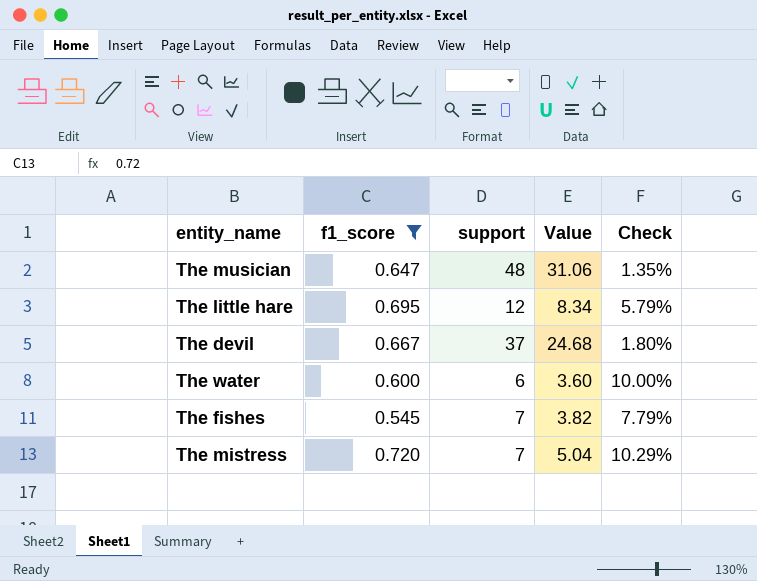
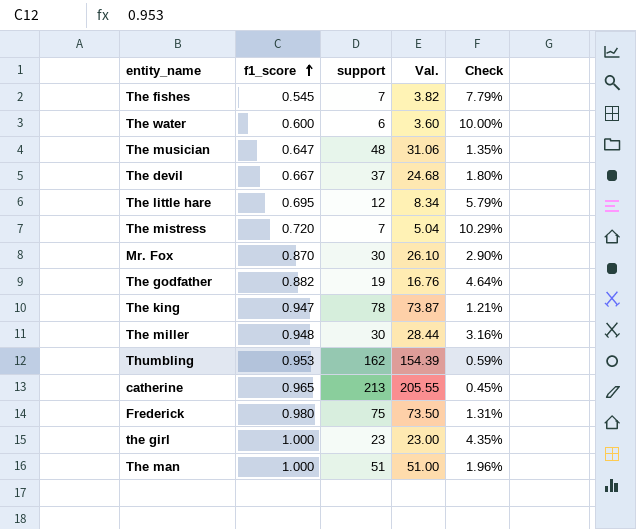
filter: f1_score <= 0.720 -> none
row order: none -> f1_score ascending
column name: Value -> Val.

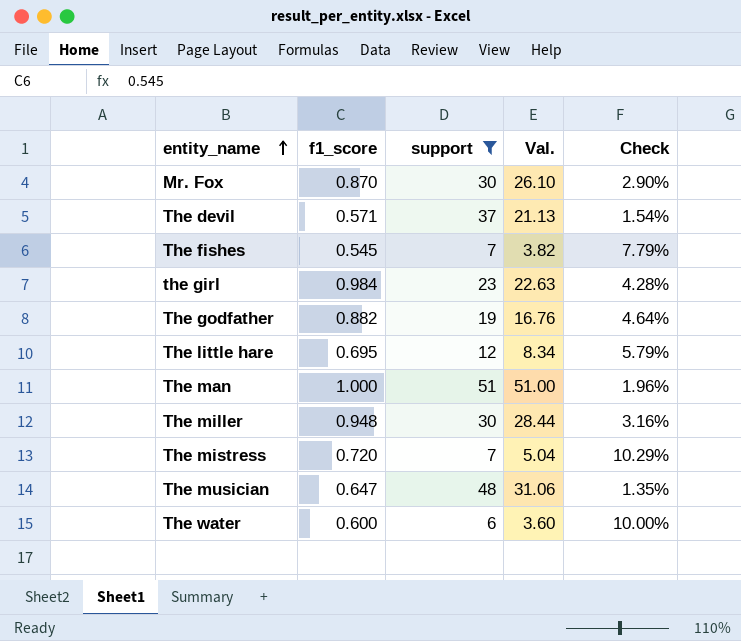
filter: none -> support <= 51
row order: f1_score ascending -> entity_name ascending
The devil | f1_score: 0.667 -> 0.571
The devil | Val.: 24.68 -> 21.13
The devil | Check: 1.80% -> 1.54%
the girl | f1_score: 1.000 -> 0.984
the girl | Val.: 23.00 -> 22.63
the girl | Check: 4.35% -> 4.28%

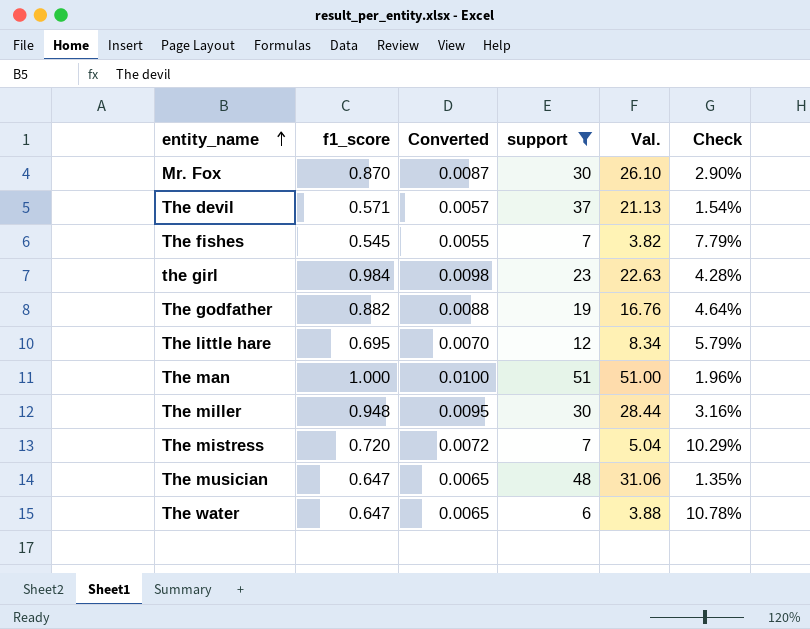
column Converted | formula: none -> [f1_score] * 0.01
The water | f1_score: 0.600 -> 0.647
The water | Val.: 3.60 -> 3.88
The water | Check: 10.00% -> 10.78%

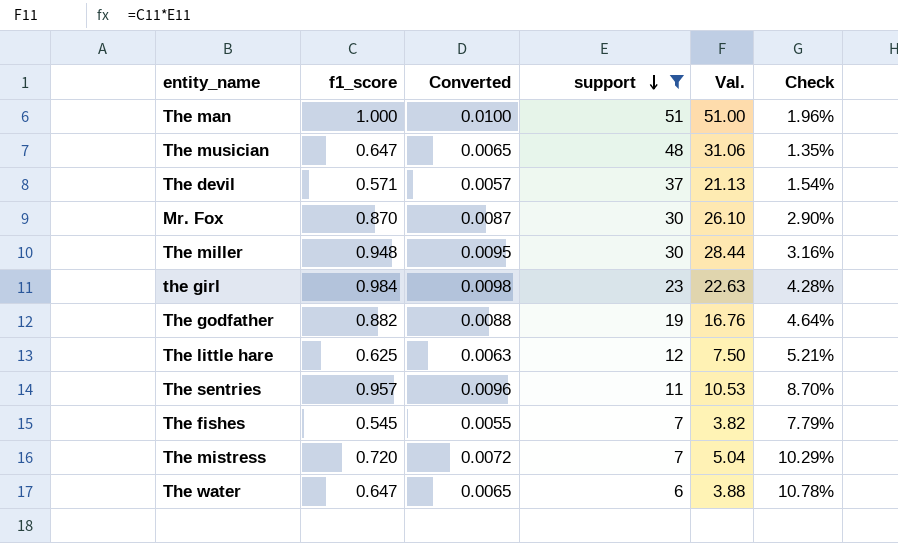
row order: entity_name ascending -> support descending
The little hare | f1_score: 0.695 -> 0.625
The little hare | Converted: 0.0070 -> 0.0063
The little hare | Val.: 8.34 -> 7.50
The little hare | Check: 5.79% -> 5.21%
row The sentries: none -> 0.957 | 0.0096 | 11 | 10.53 | 8.70%

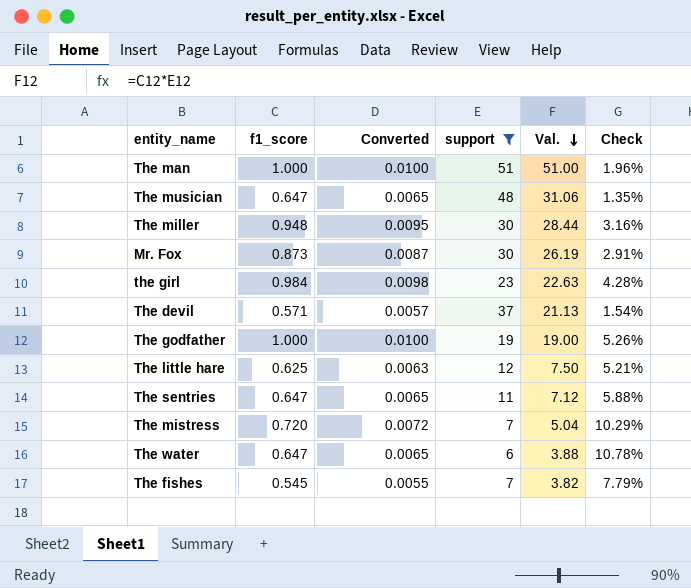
row order: support descending -> Val. descending
Mr. Fox | f1_score: 0.870 -> 0.873
Mr. Fox | Val.: 26.10 -> 26.19
Mr. Fox | Check: 2.90% -> 2.91%
The godfather | f1_score: 0.882 -> 1.000
The godfather | Converted: 0.0088 -> 0.0100
The godfather | Val.: 16.76 -> 19.00
The godfather | Check: 4.64% -> 5.26%
The sentries | f1_score: 0.957 -> 0.647
The sentries | Converted: 0.0096 -> 0.0065
The sentries | Val.: 10.53 -> 7.12
The sentries | Check: 8.70% -> 5.88%

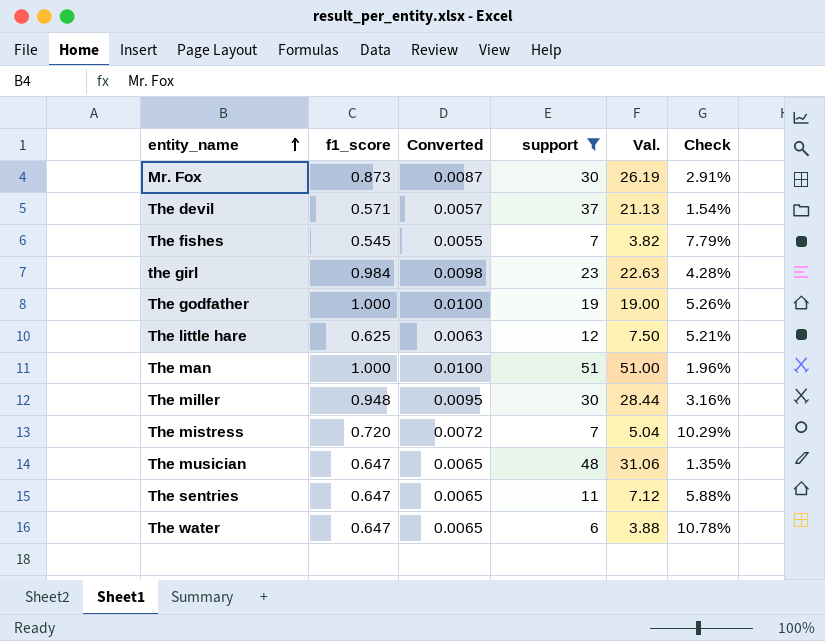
row order: Val. descending -> entity_name ascending

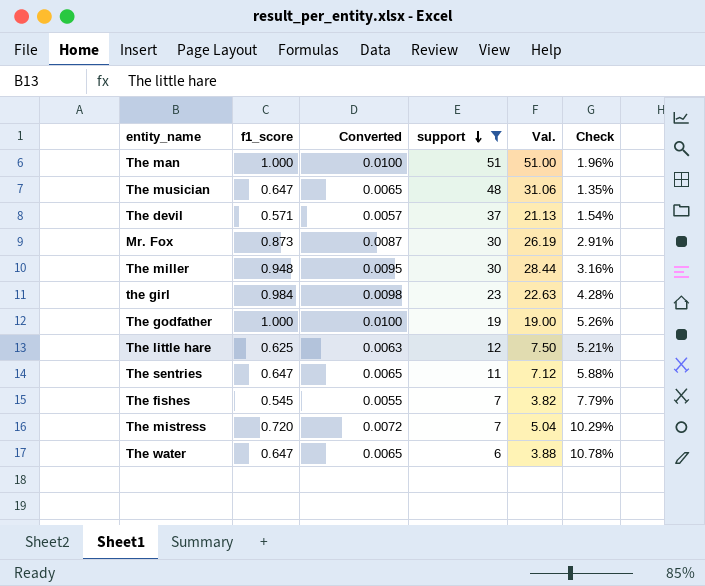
row order: entity_name ascending -> support descending

